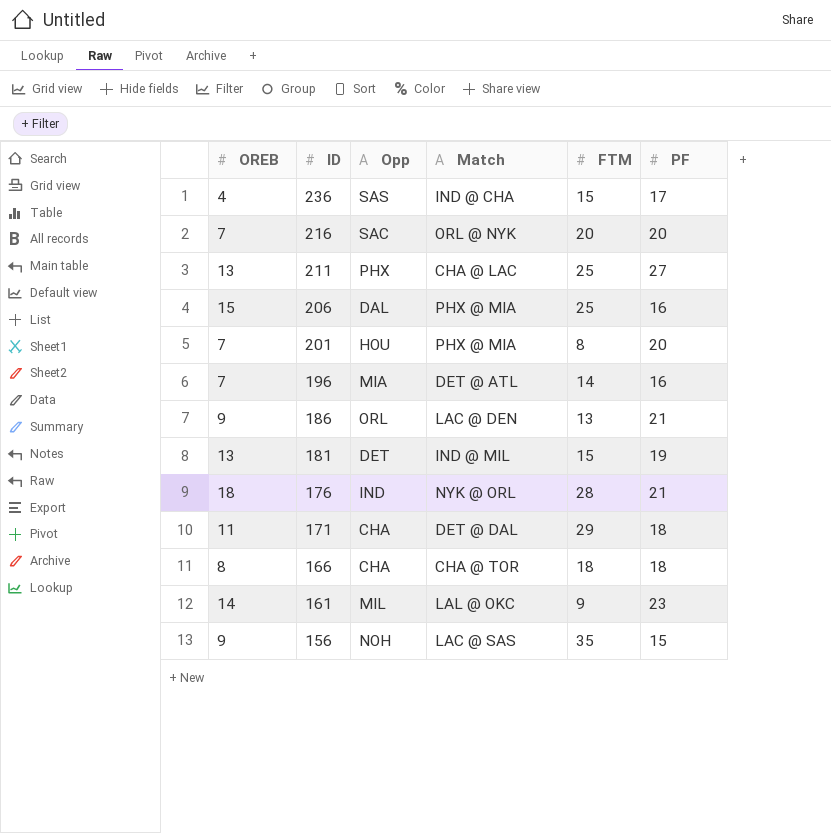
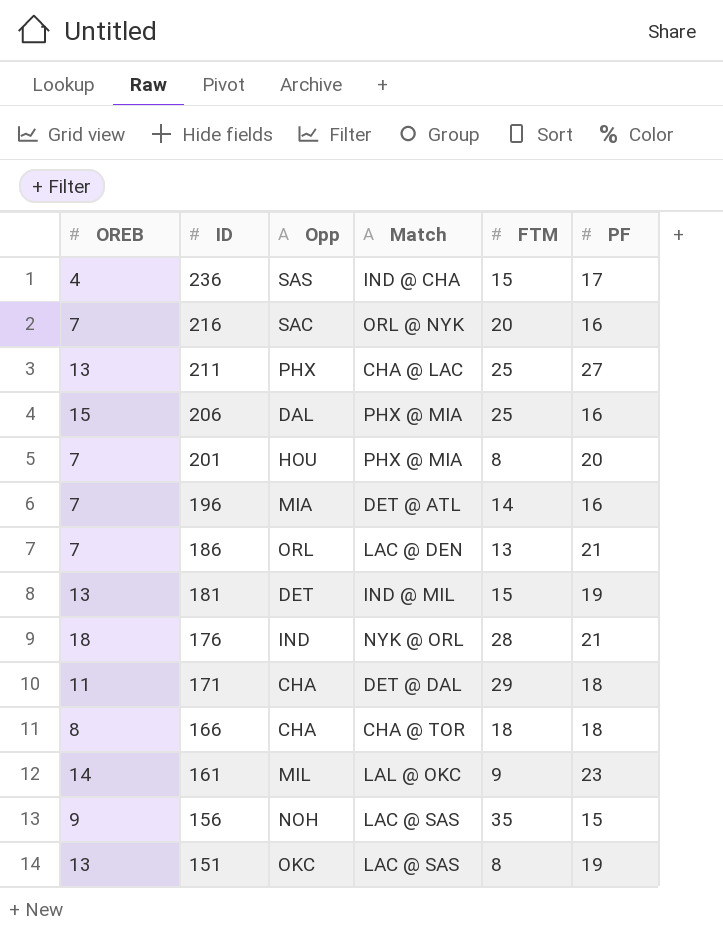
216 | PF: 20 -> 16
186 | OREB: 9 -> 7
row 151: none -> 13 | OKC | LAC @ SAS | 8 | 19

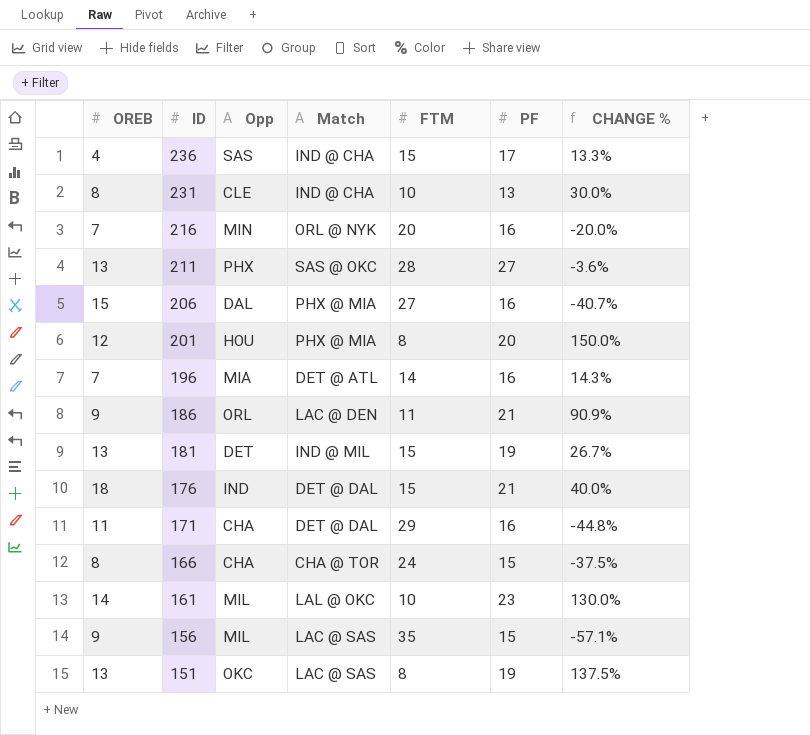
column CHANGE % | formula: none -> ([PF] - [FTM]) / [FTM]
row 231: none -> 8 | CLE | IND @ CHA | 10 | 13 | 30.0%
216 | Opp: SAC -> MIN
211 | Match: CHA @ LAC -> SAS @ OKC
211 | FTM: 25 -> 28
206 | FTM: 25 -> 27
201 | OREB: 7 -> 12
186 | OREB: 7 -> 9
186 | FTM: 13 -> 11
176 | Match: NYK @ ORL -> DET @ DAL
176 | FTM: 28 -> 15
171 | PF: 18 -> 16
166 | FTM: 18 -> 24
166 | PF: 18 -> 15
161 | FTM: 9 -> 10
156 | Opp: NOH -> MIL

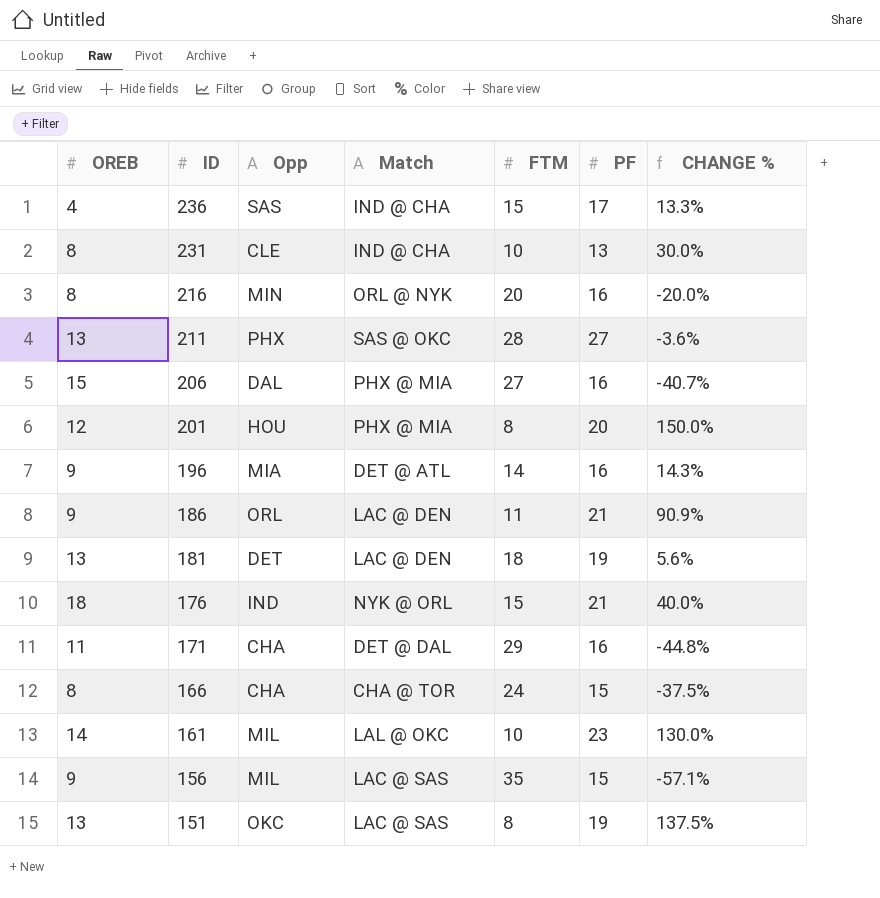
216 | OREB: 7 -> 8
196 | OREB: 7 -> 9
181 | Match: IND @ MIL -> LAC @ DEN
181 | FTM: 15 -> 18
181 | CHANGE %: 26.7% -> 5.6%
176 | Match: DET @ DAL -> NYK @ ORL

